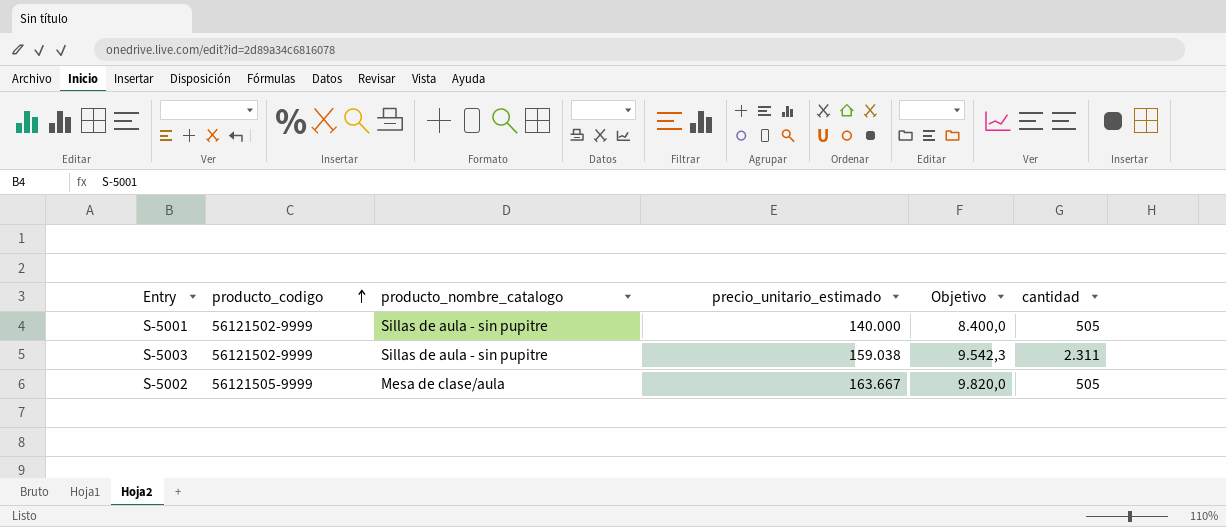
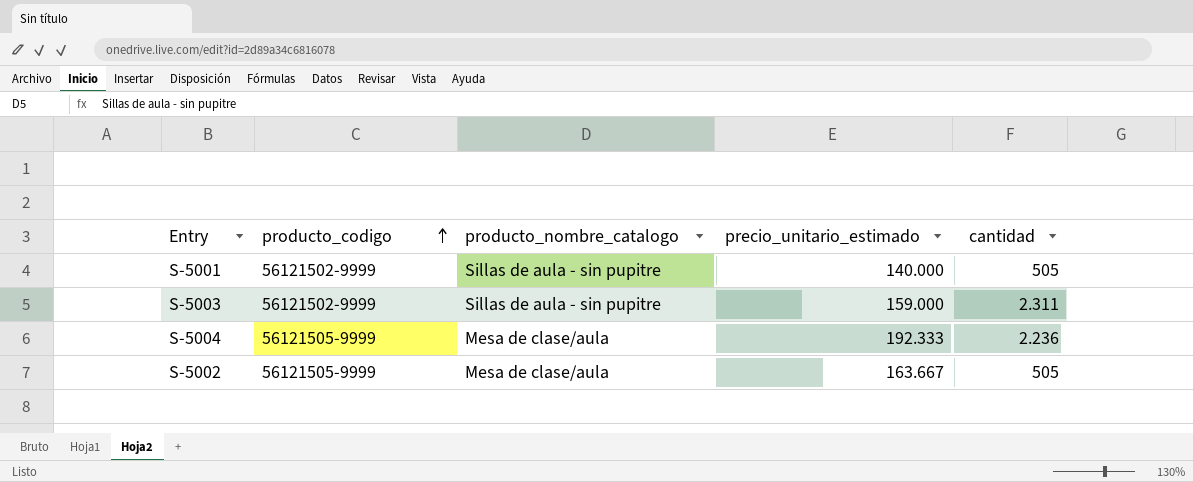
column Objetivo | formula: [precio_unitario_estimado] * 0,06 -> none
S-5003 | precio_unitario_estimado: 159.038 -> 159.000
row S-5004: none -> 56121505-9999 | Mesa de clase/aula | 192.333 | 2.236

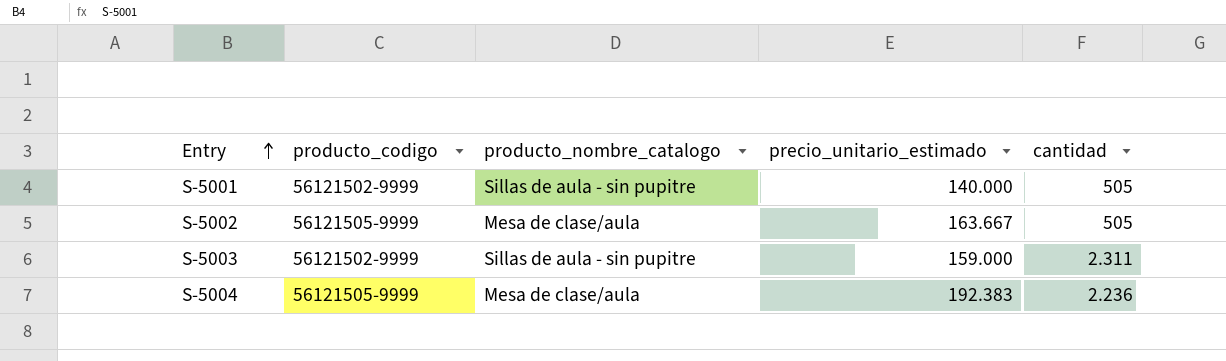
row order: producto_codigo ascending -> Entry ascending
S-5004 | precio_unitario_estimado: 192.333 -> 192.383

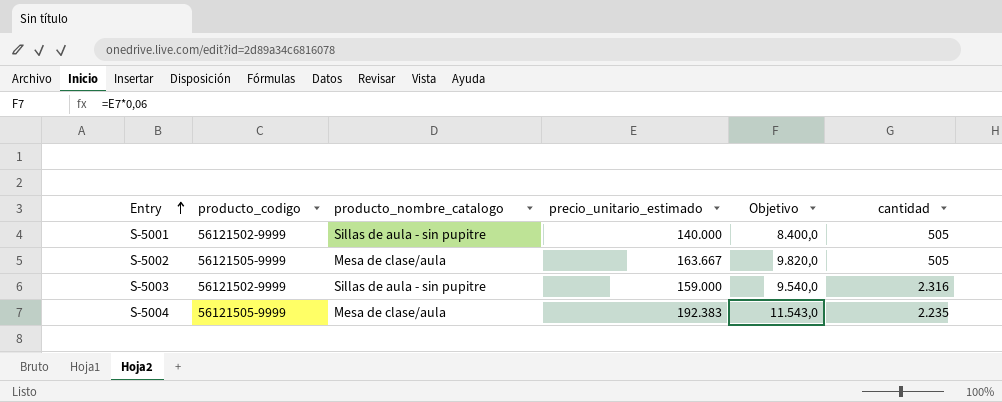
column Objetivo | formula: none -> [precio_unitario_estimado] * 0,06
S-5003 | cantidad: 2.311 -> 2.316
S-5004 | cantidad: 2.236 -> 2.235

